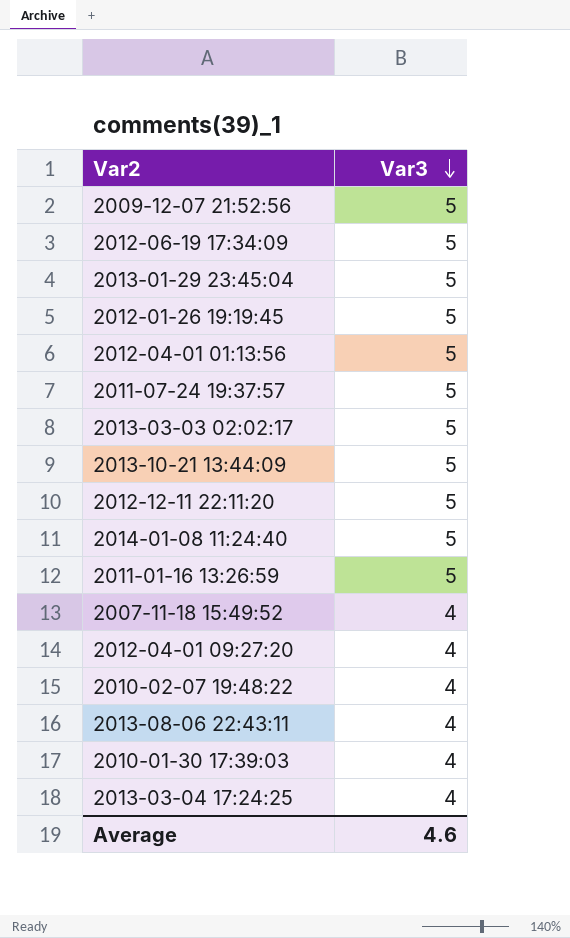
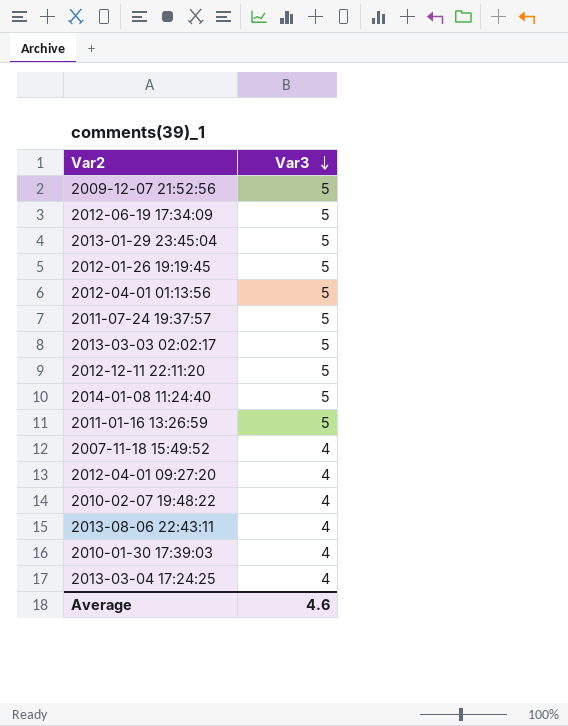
row 2013-10-21 13:44:09: 5 -> none

